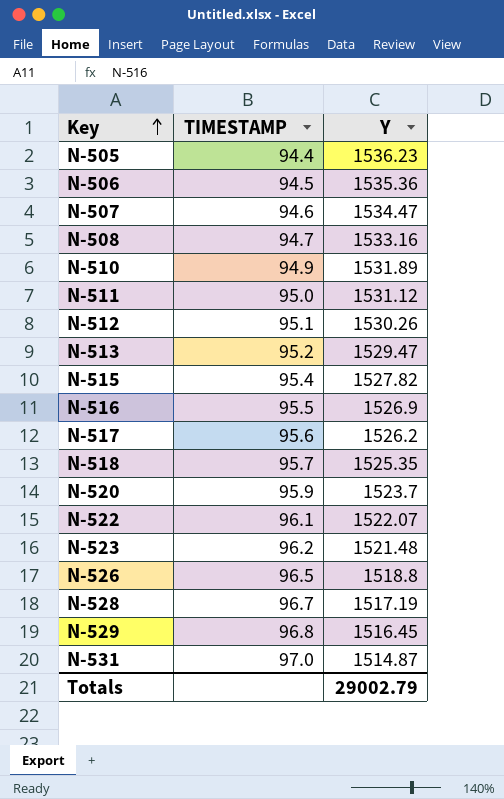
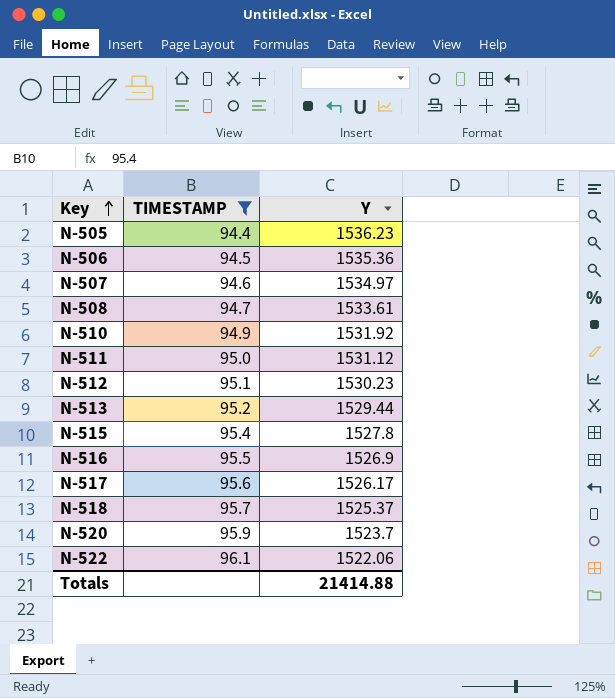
filter: none -> TIMESTAMP <= 96.1
N-507 | Y: 1534.47 -> 1534.97
N-508 | Y: 1533.16 -> 1533.61
N-510 | Y: 1531.89 -> 1531.92
N-512 | Y: 1530.26 -> 1530.23
N-513 | Y: 1529.47 -> 1529.44
N-515 | Y: 1527.82 -> 1527.8
N-517 | Y: 1526.2 -> 1526.17
N-518 | Y: 1525.35 -> 1525.37
N-522 | Y: 1522.07 -> 1522.06
Totals | Y: 29002.79 -> 21414.88

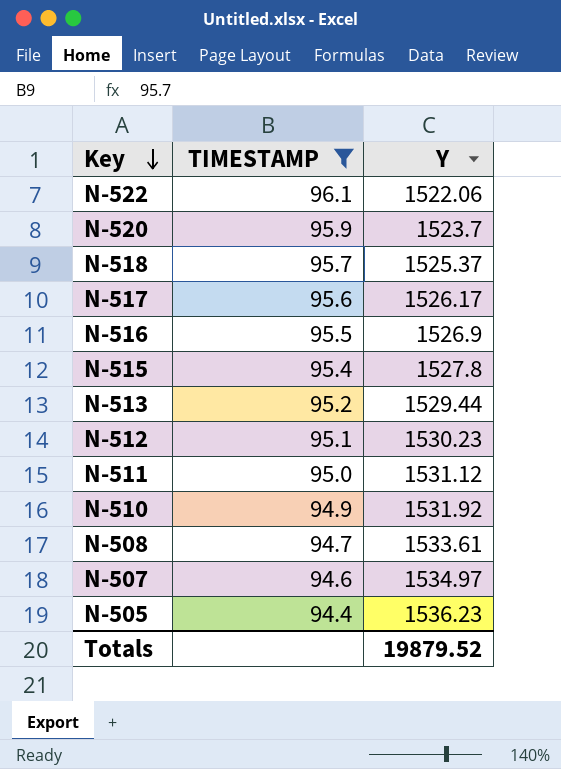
row order: Key ascending -> Key descending
row N-506: 94.5 | 1535.36 -> none
Totals | Y: 21414.88 -> 19879.52

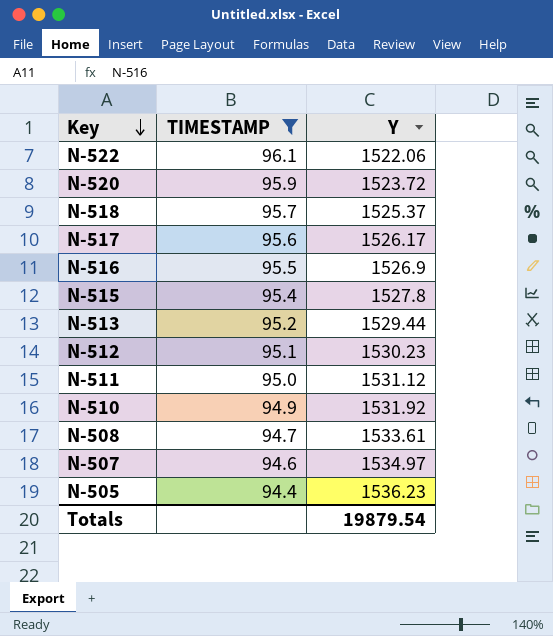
N-520 | Y: 1523.7 -> 1523.72
Totals | Y: 19879.52 -> 19879.54

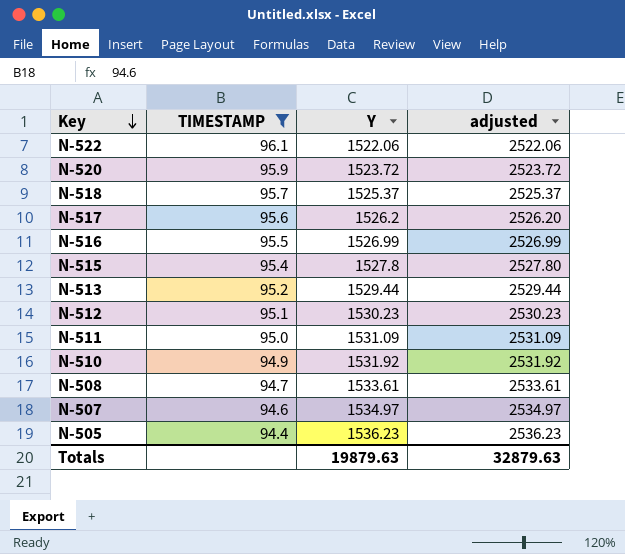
column adjusted | formula: none -> [Y] + 1000
N-517 | Y: 1526.17 -> 1526.2
N-516 | Y: 1526.9 -> 1526.99
N-511 | Y: 1531.12 -> 1531.09
Totals | Y: 19879.54 -> 19879.63

